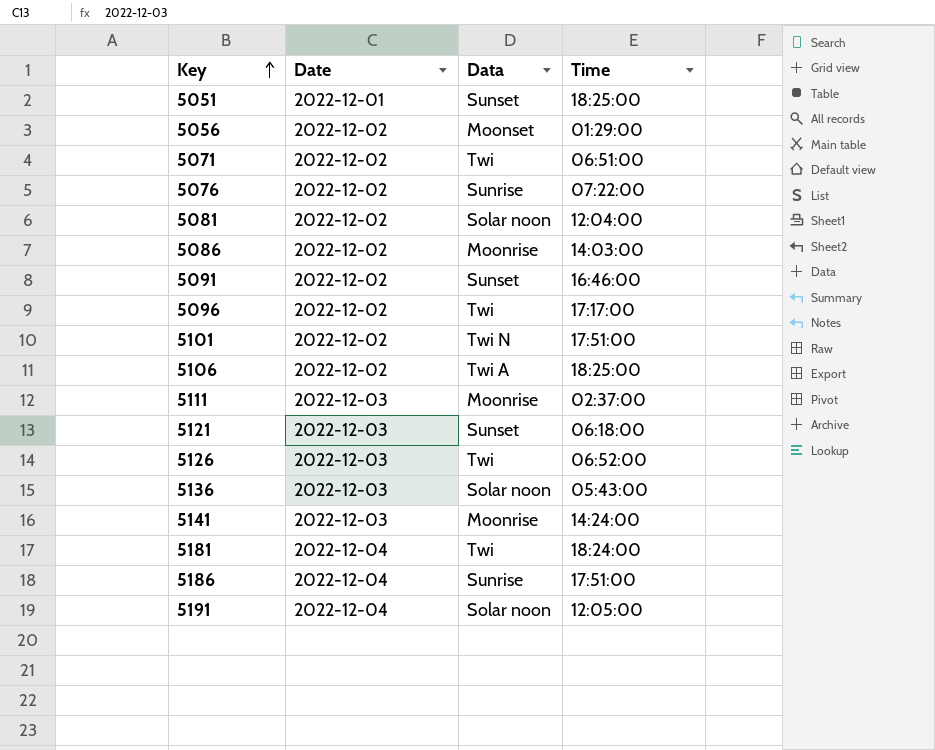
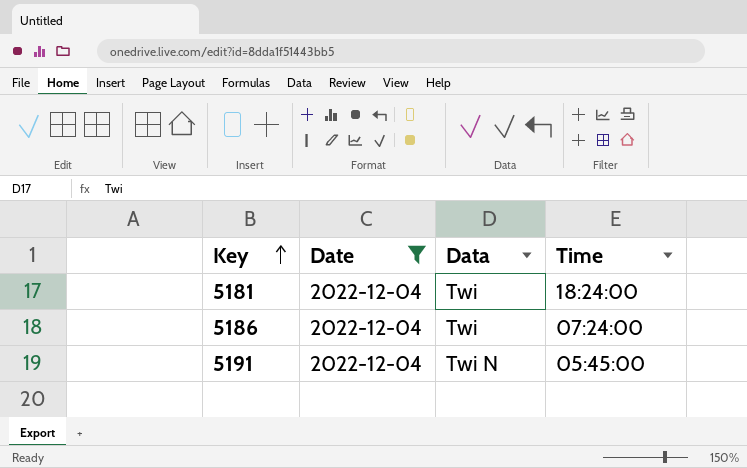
filter: none -> Date = 2022-12-04
5186 | Data: Sunrise -> Twi
5186 | Time: 17:51:00 -> 07:24:00
5191 | Data: Solar noon -> Twi N
5191 | Time: 12:05:00 -> 05:45:00

